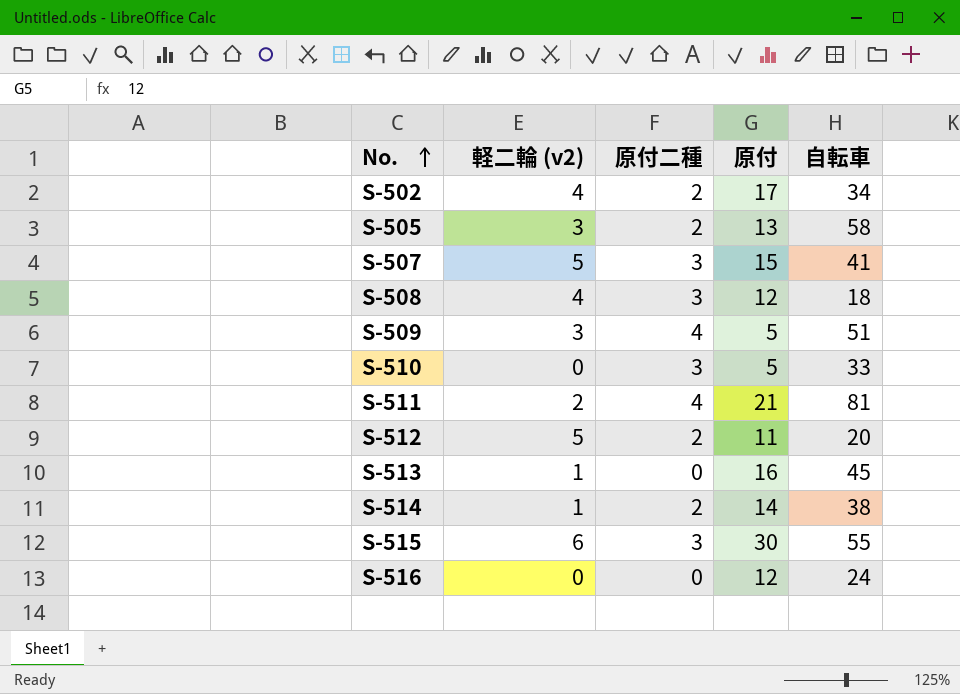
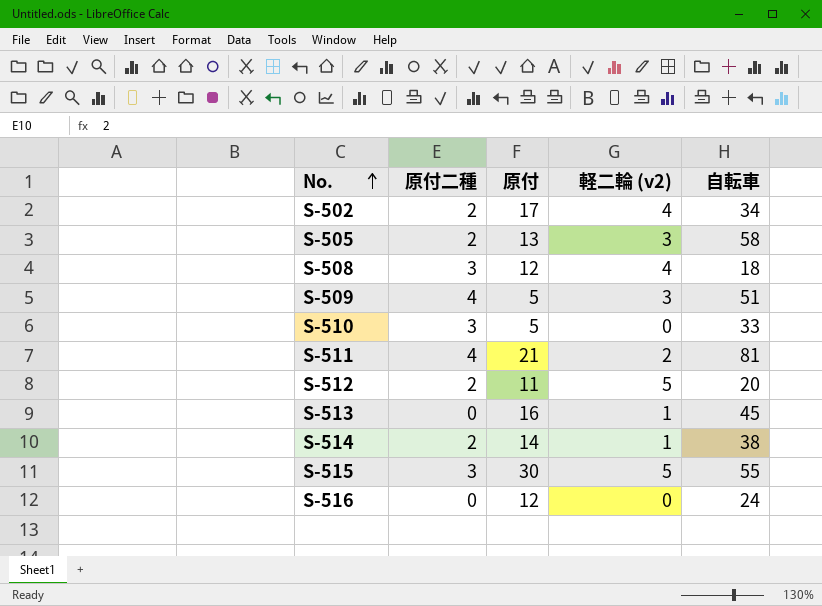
column 軽二輪 (v2) | position: 2 -> 4
row S-507: 5 | 3 | 15 | 41 -> none
S-515 | 軽二輪 (v2): 6 -> 5

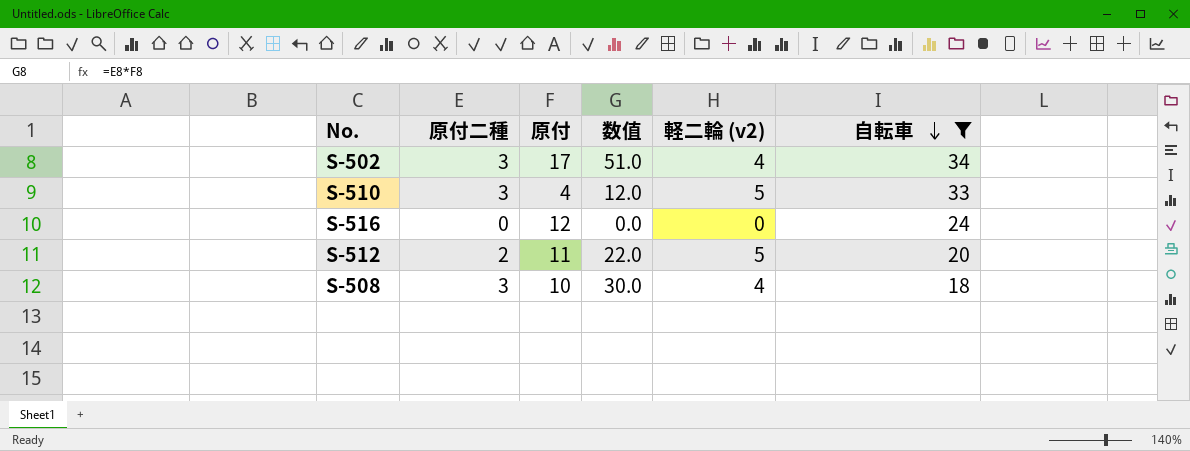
filter: none -> 自転車 <= 34
row order: No. ascending -> 自転車 descending
column 数值 | formula: none -> [原付二種] * [原付]
S-502 | 原付二種: 2 -> 3
S-510 | 原付: 5 -> 4
S-510 | 軽二輪 (v2): 0 -> 5
S-508 | 原付: 12 -> 10

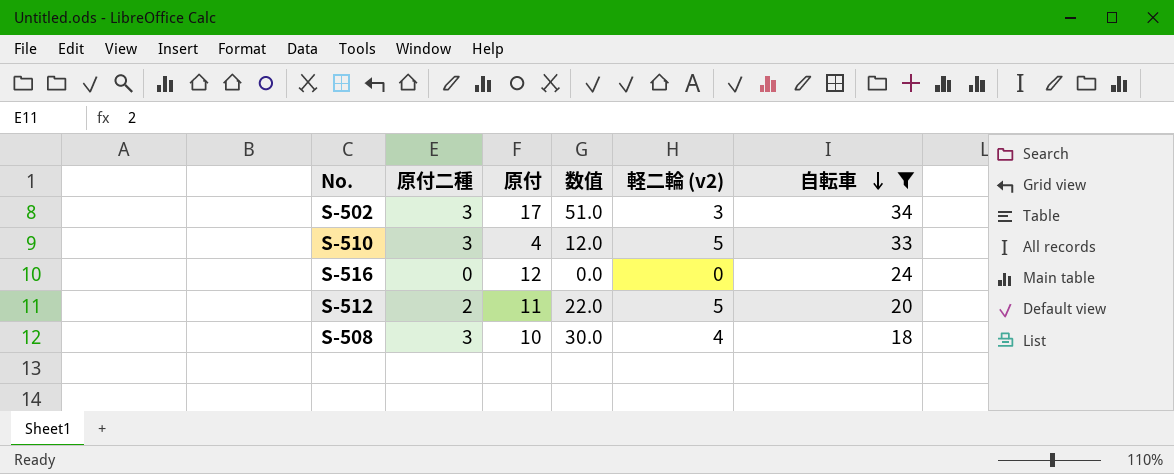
S-502 | 軽二輪 (v2): 4 -> 3

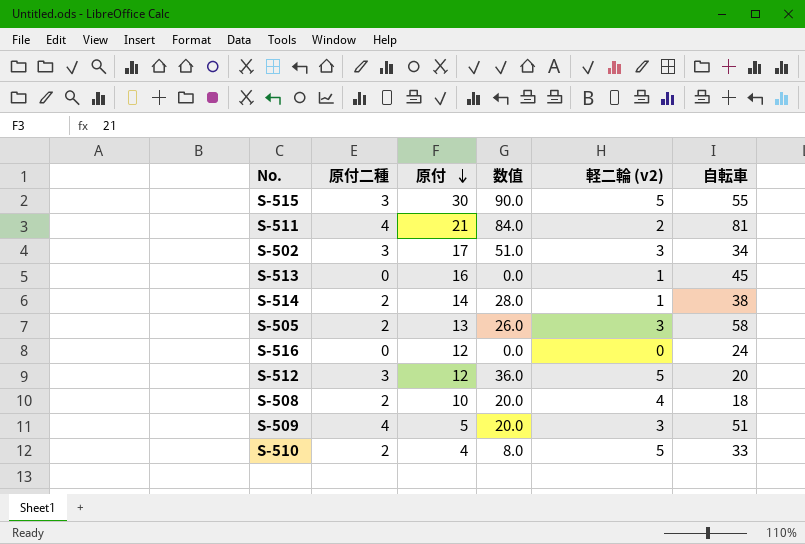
filter: 自転車 <= 34 -> none
row order: 自転車 descending -> 原付 descending
S-512 | 原付二種: 2 -> 3
S-512 | 原付: 11 -> 12
S-512 | 数值: 22.0 -> 36.0
S-508 | 原付二種: 3 -> 2
S-508 | 数值: 30.0 -> 20.0
S-510 | 原付二種: 3 -> 2
S-510 | 数值: 12.0 -> 8.0

